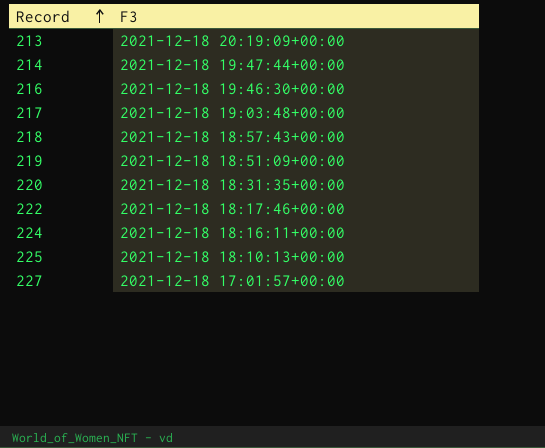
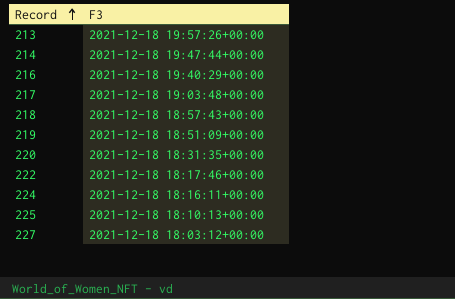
213 | F3: 2021-12-18 20:19:09+00:00 -> 2021-12-18 19:57:26+00:00
216 | F3: 2021-12-18 19:46:30+00:00 -> 2021-12-18 19:40:29+00:00
227 | F3: 2021-12-18 17:01:57+00:00 -> 2021-12-18 18:03:12+00:00

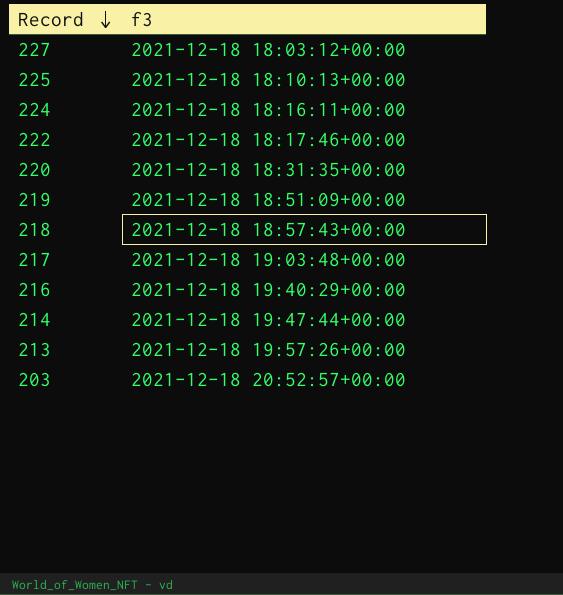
row order: Record ascending -> Record descending
column name: F3 -> f3
row 203: none -> 2021-12-18 20:52:57+00:00

